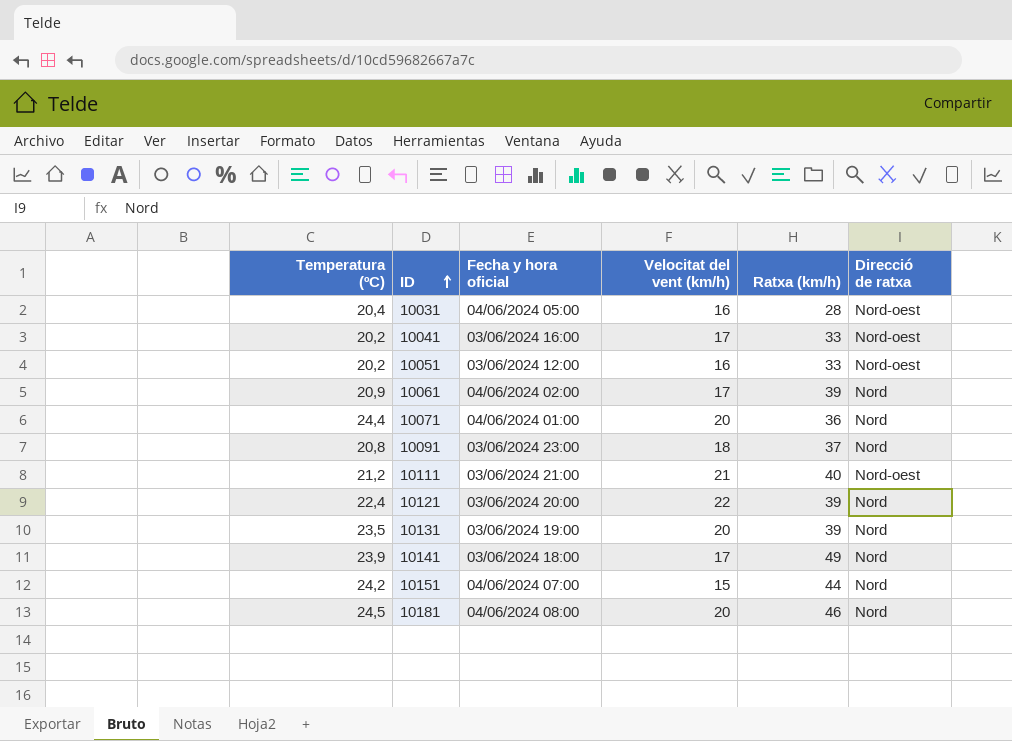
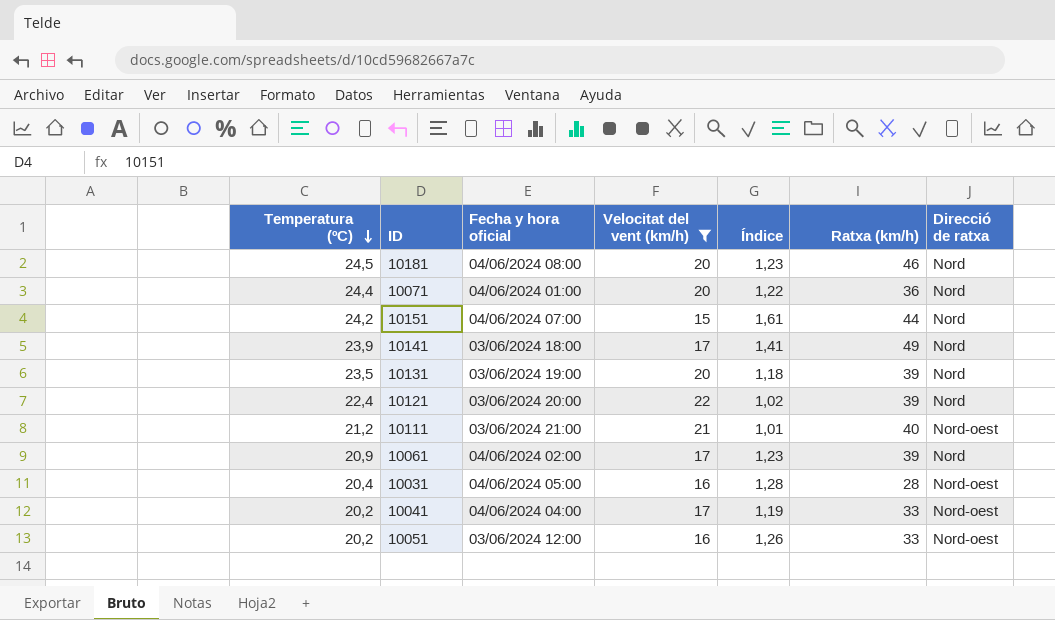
filter: none -> Velocitat del vent (km/h) != 18
row order: ID ascending -> Temperatura (ºC) descending
column Índice | formula: none -> [Temperatura (ºC)] / [Velocitat del vent (km/h)]
10041 | Fecha y hora oficial: 03/06/2024 16:00 -> 04/06/2024 04:00

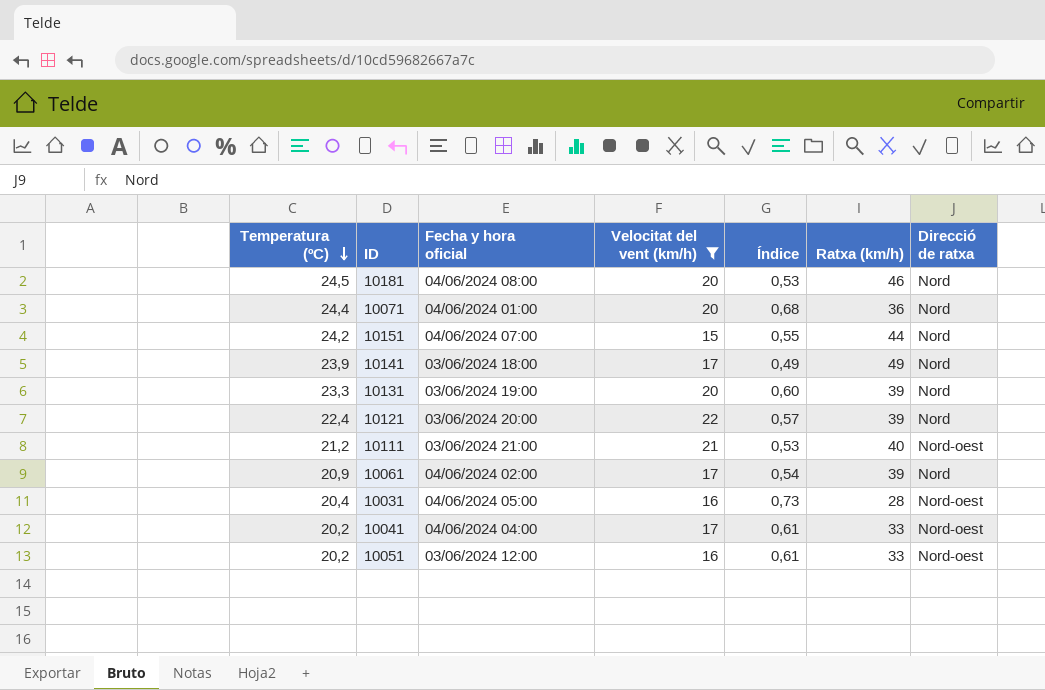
column Índice | formula: [Temperatura (ºC)] / [Velocitat del vent (km/h)] -> [Temperatura (ºC)] / [Ratxa (km/h)]
10131 | Temperatura (ºC): 23,5 -> 23,3

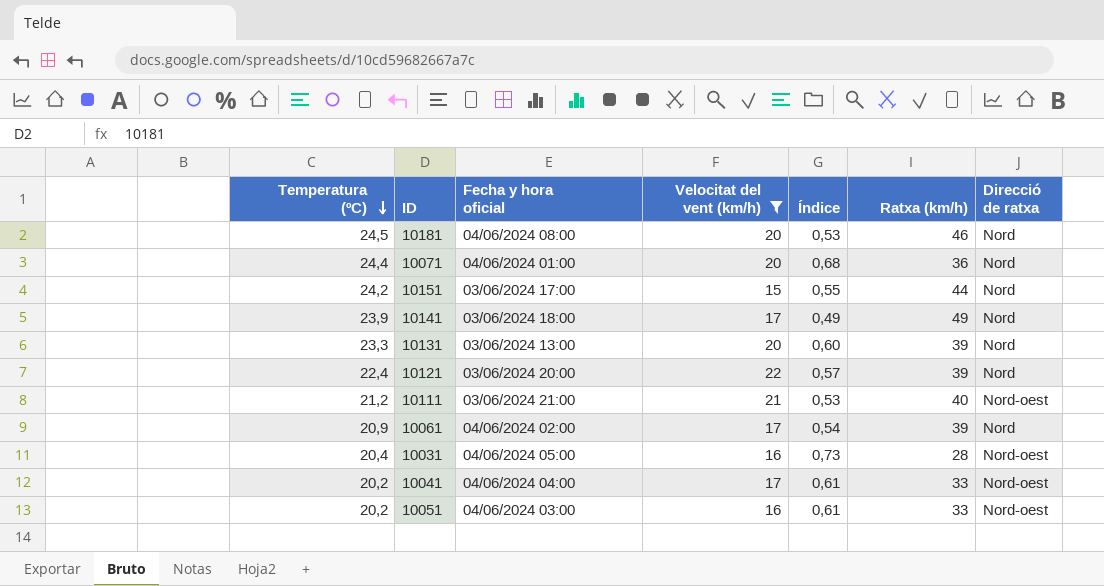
10151 | Fecha y hora oficial: 04/06/2024 07:00 -> 03/06/2024 17:00
10131 | Fecha y hora oficial: 03/06/2024 19:00 -> 03/06/2024 13:00
10051 | Fecha y hora oficial: 03/06/2024 12:00 -> 04/06/2024 03:00

